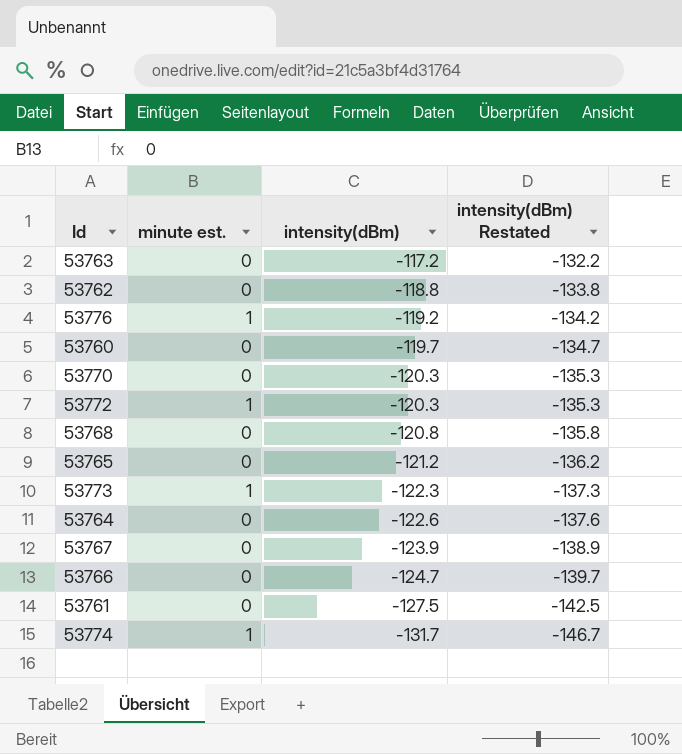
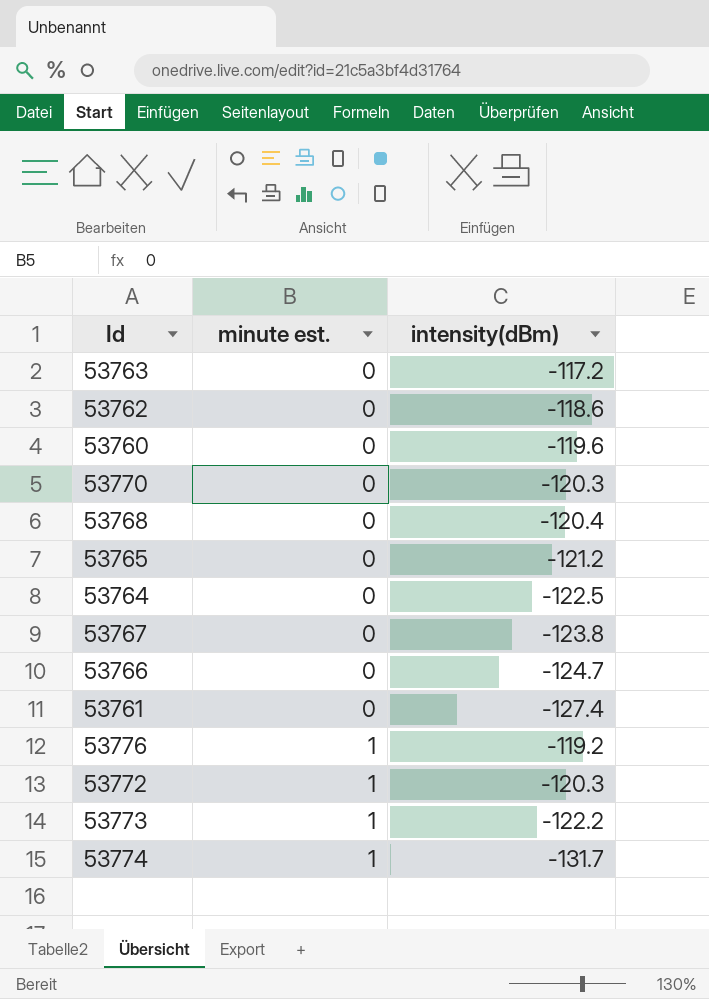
row order: intensity(dBm) descending -> minute est. ascending
column intensity(dBm) Restated | formula: [intensity(dBm)] - 15 -> none
53762 | intensity(dBm): -118.8 -> -118.6
53760 | intensity(dBm): -119.7 -> -119.6
53768 | intensity(dBm): -120.8 -> -120.4
53764 | intensity(dBm): -122.6 -> -122.5
53767 | intensity(dBm): -123.9 -> -123.8
53761 | intensity(dBm): -127.5 -> -127.4
53773 | intensity(dBm): -122.3 -> -122.2

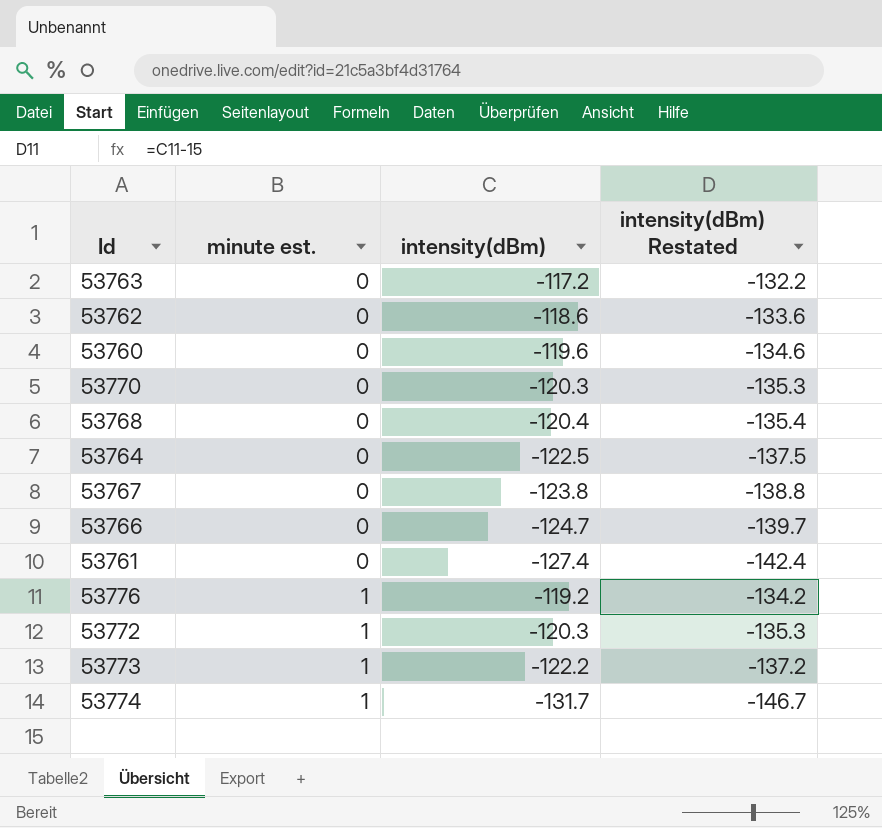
column intensity(dBm) Restated | formula: none -> [intensity(dBm)] - 15
row 53765: 0 | -121.2 -> none

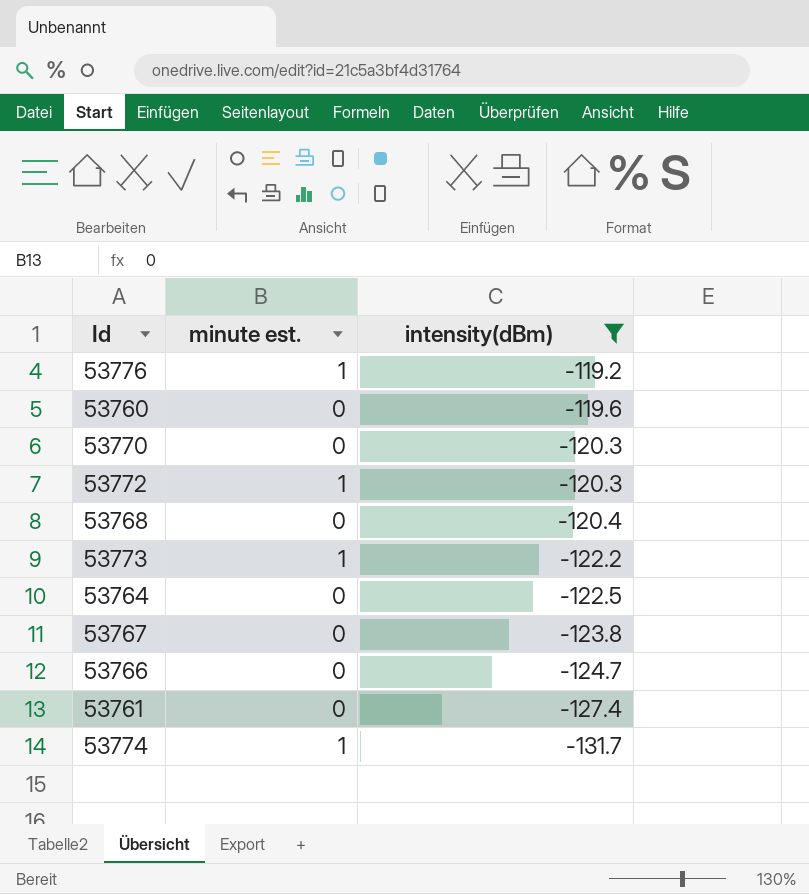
filter: none -> intensity(dBm) <= -119.2
row order: minute est. ascending -> intensity(dBm) descending
column intensity(dBm) Restated | formula: [intensity(dBm)] - 15 -> none

